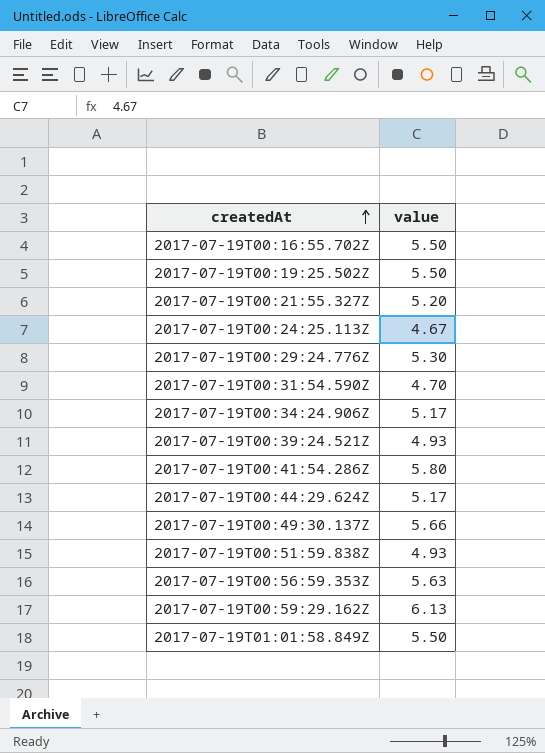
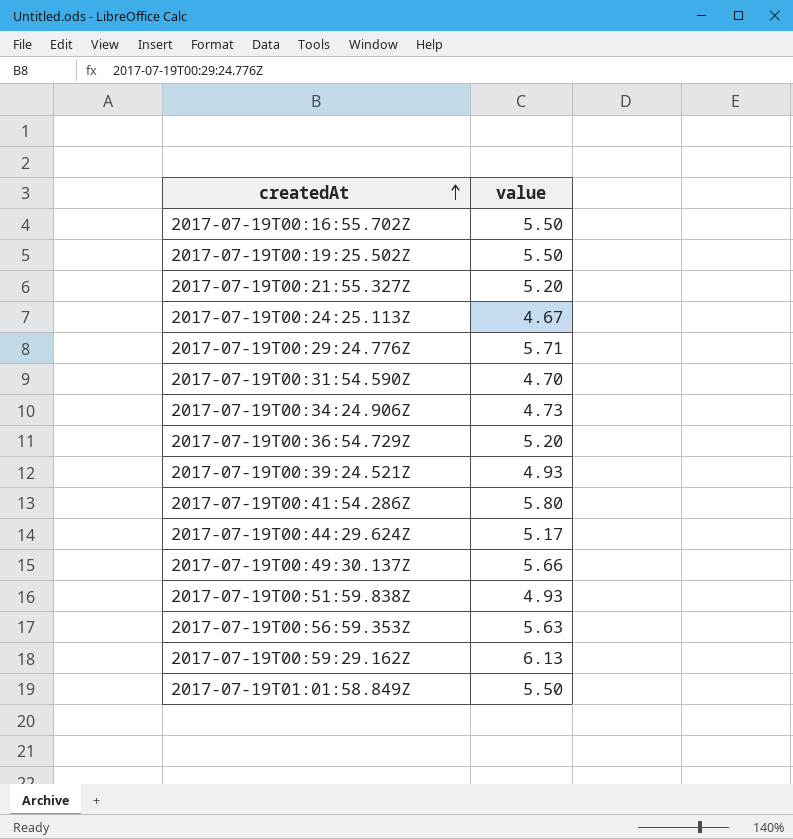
2017-07-19T00:29:24.776Z | value: 5.30 -> 5.71
2017-07-19T00:34:24.906Z | value: 5.17 -> 4.73
row 2017-07-19T00:36:54.729Z: none -> 5.20

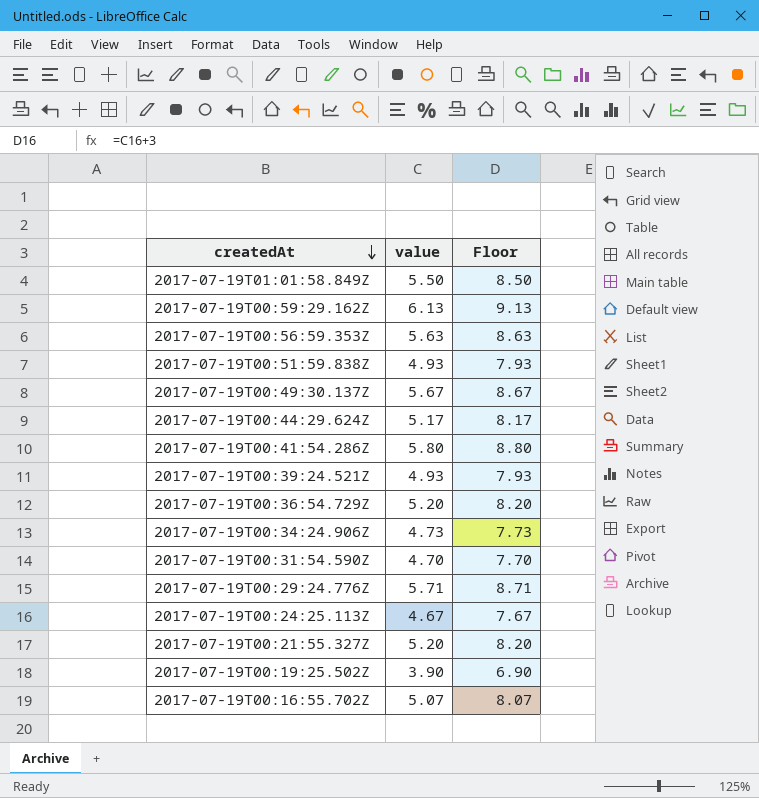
row order: createdAt ascending -> createdAt descending
column Floor | formula: none -> [value] + 3
2017-07-19T00:49:30.137Z | value: 5.66 -> 5.67
2017-07-19T00:19:25.502Z | value: 5.50 -> 3.90
2017-07-19T00:16:55.702Z | value: 5.50 -> 5.07

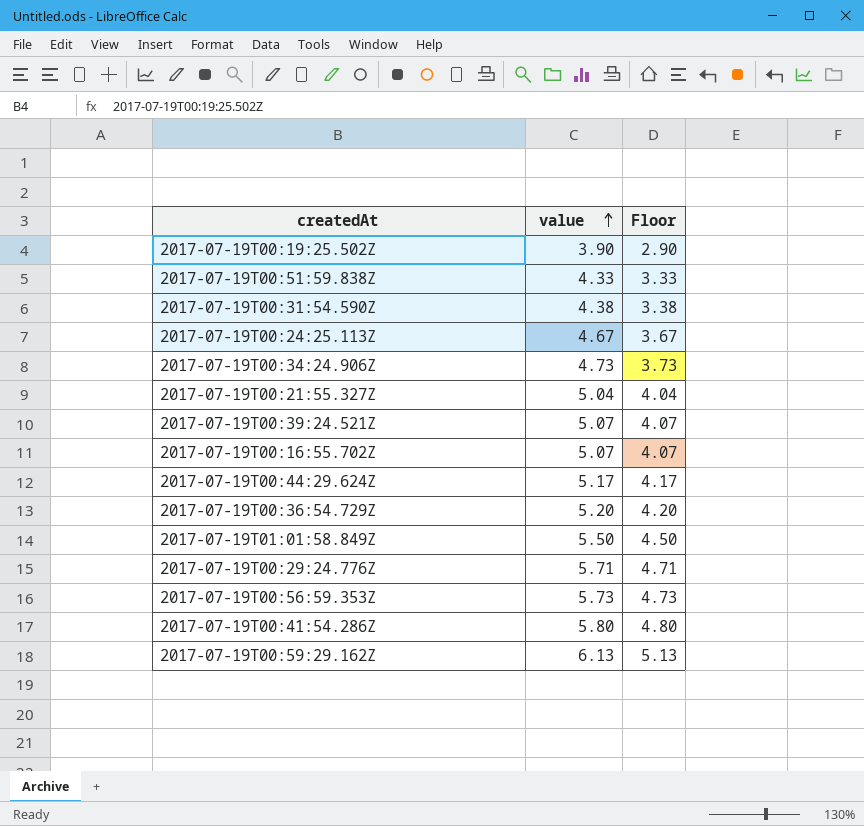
row order: createdAt descending -> value ascending
column Floor | formula: [value] + 3 -> [value] - 1
row 2017-07-19T00:49:30.137Z: 5.67 | 8.67 -> none
2017-07-19T00:51:59.838Z | value: 4.93 -> 4.33
2017-07-19T00:31:54.590Z | value: 4.70 -> 4.38
2017-07-19T00:21:55.327Z | value: 5.20 -> 5.04
2017-07-19T00:39:24.521Z | value: 4.93 -> 5.07
2017-07-19T00:56:59.353Z | value: 5.63 -> 5.73

